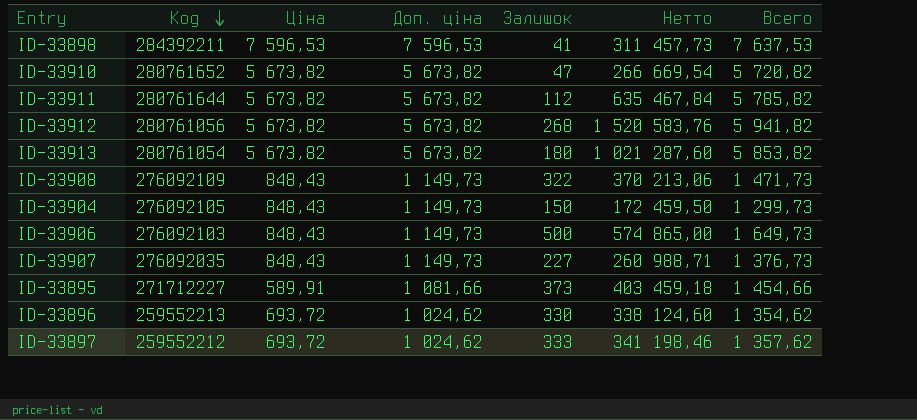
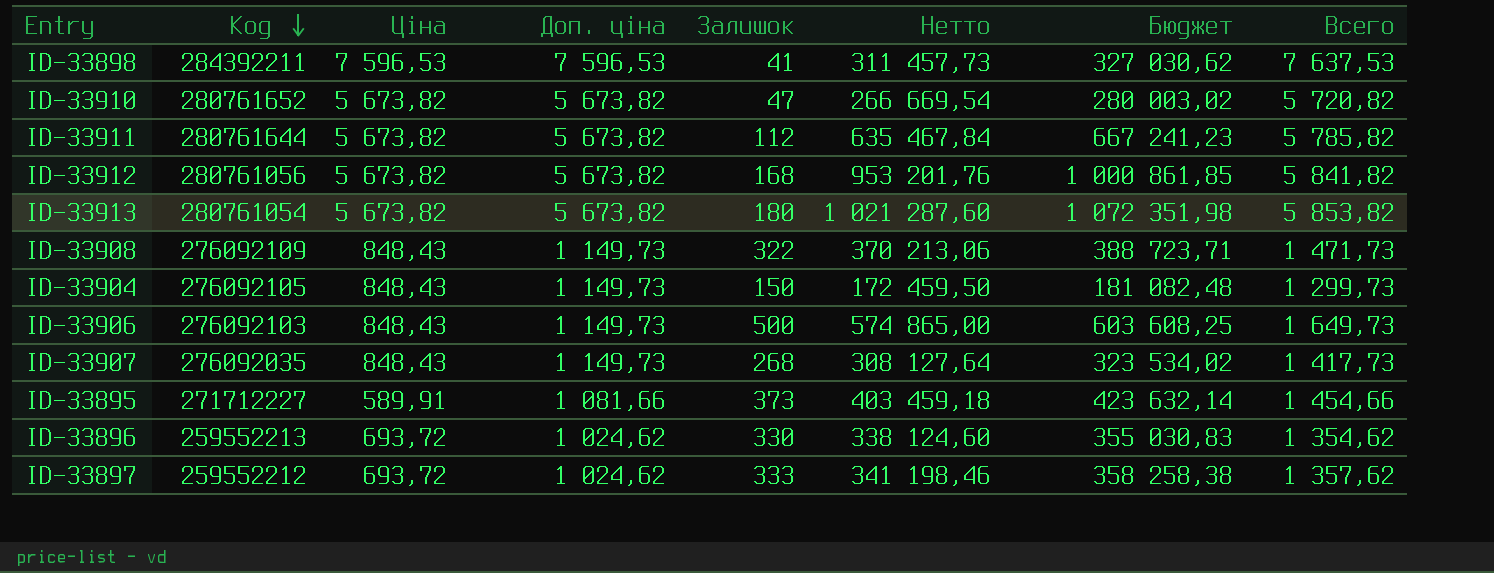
column Бюджет | formula: none -> [Нетто] * 1,05
ID-33912 | Залишок: 268 -> 168
ID-33912 | Нетто: 1 520 583,76 -> 953 201,76
ID-33912 | Всего: 5 941,82 -> 5 841,82
ID-33907 | Залишок: 227 -> 268
ID-33907 | Нетто: 260 988,71 -> 308 127,64
ID-33907 | Всего: 1 376,73 -> 1 417,73

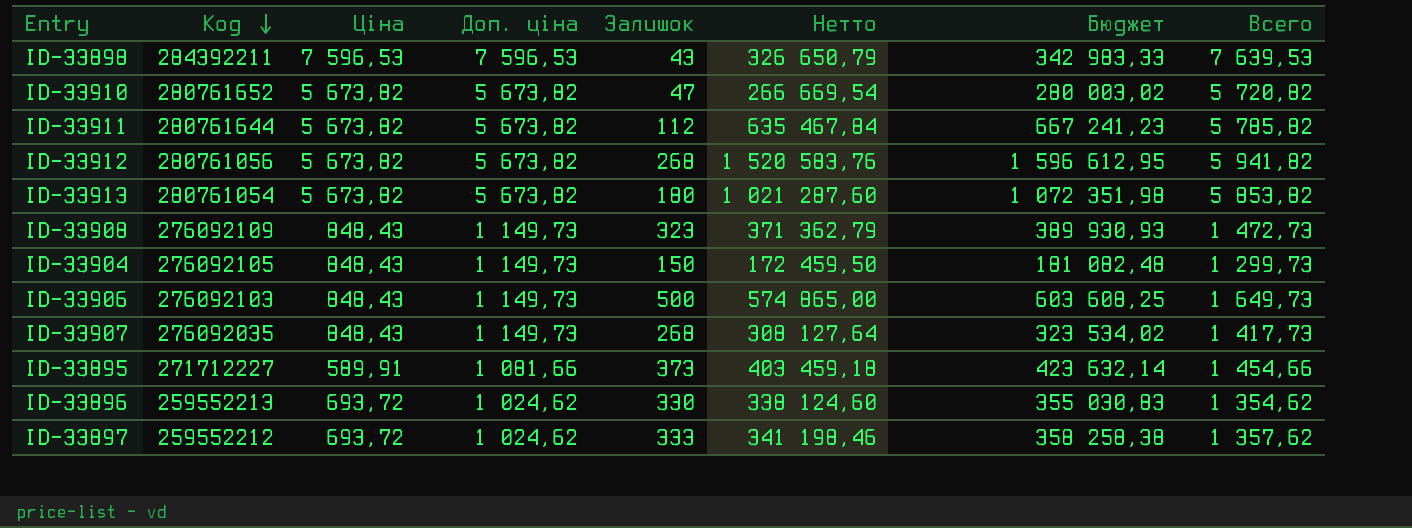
ID-33898 | Залишок: 41 -> 43
ID-33898 | Нетто: 311 457,73 -> 326 650,79
ID-33898 | Бюджет: 327 030,62 -> 342 983,33
ID-33898 | Всего: 7 637,53 -> 7 639,53
ID-33912 | Залишок: 168 -> 268
ID-33912 | Нетто: 953 201,76 -> 1 520 583,76
ID-33912 | Бюджет: 1 000 861,85 -> 1 596 612,95
ID-33912 | Всего: 5 841,82 -> 5 941,82
ID-33908 | Залишок: 322 -> 323
ID-33908 | Нетто: 370 213,06 -> 371 362,79
ID-33908 | Бюджет: 388 723,71 -> 389 930,93
ID-33908 | Всего: 1 471,73 -> 1 472,73

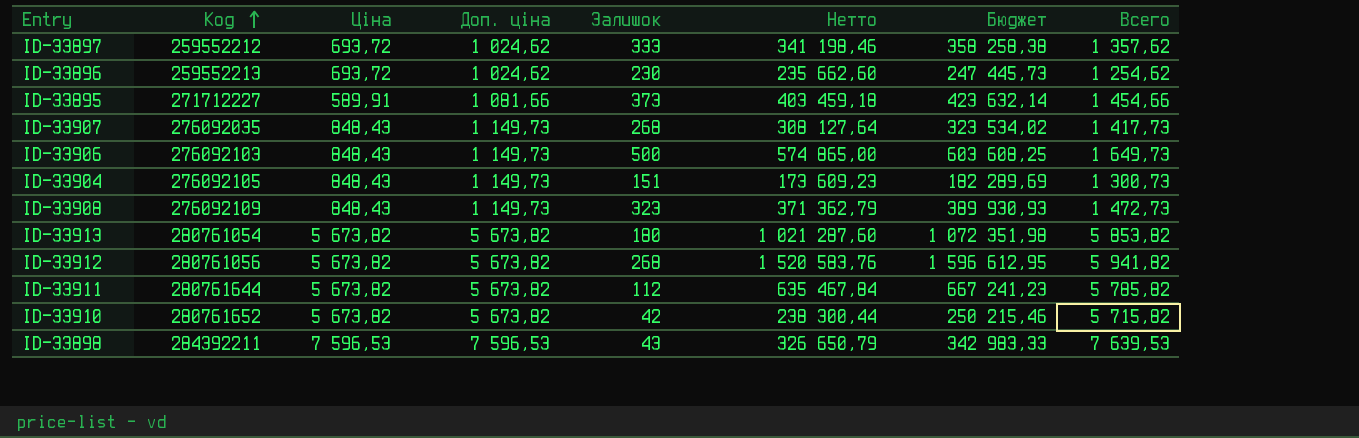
row order: Код descending -> Код ascending
ID-33896 | Залишок: 330 -> 230
ID-33896 | Нетто: 338 124,60 -> 235 662,60
ID-33896 | Бюджет: 355 030,83 -> 247 445,73
ID-33896 | Всего: 1 354,62 -> 1 254,62
ID-33904 | Залишок: 150 -> 151
ID-33904 | Нетто: 172 459,50 -> 173 609,23
ID-33904 | Бюджет: 181 082,48 -> 182 289,69
ID-33904 | Всего: 1 299,73 -> 1 300,73
ID-33910 | Залишок: 47 -> 42
ID-33910 | Нетто: 266 669,54 -> 238 300,44
ID-33910 | Бюджет: 280 003,02 -> 250 215,46
ID-33910 | Всего: 5 720,82 -> 5 715,82

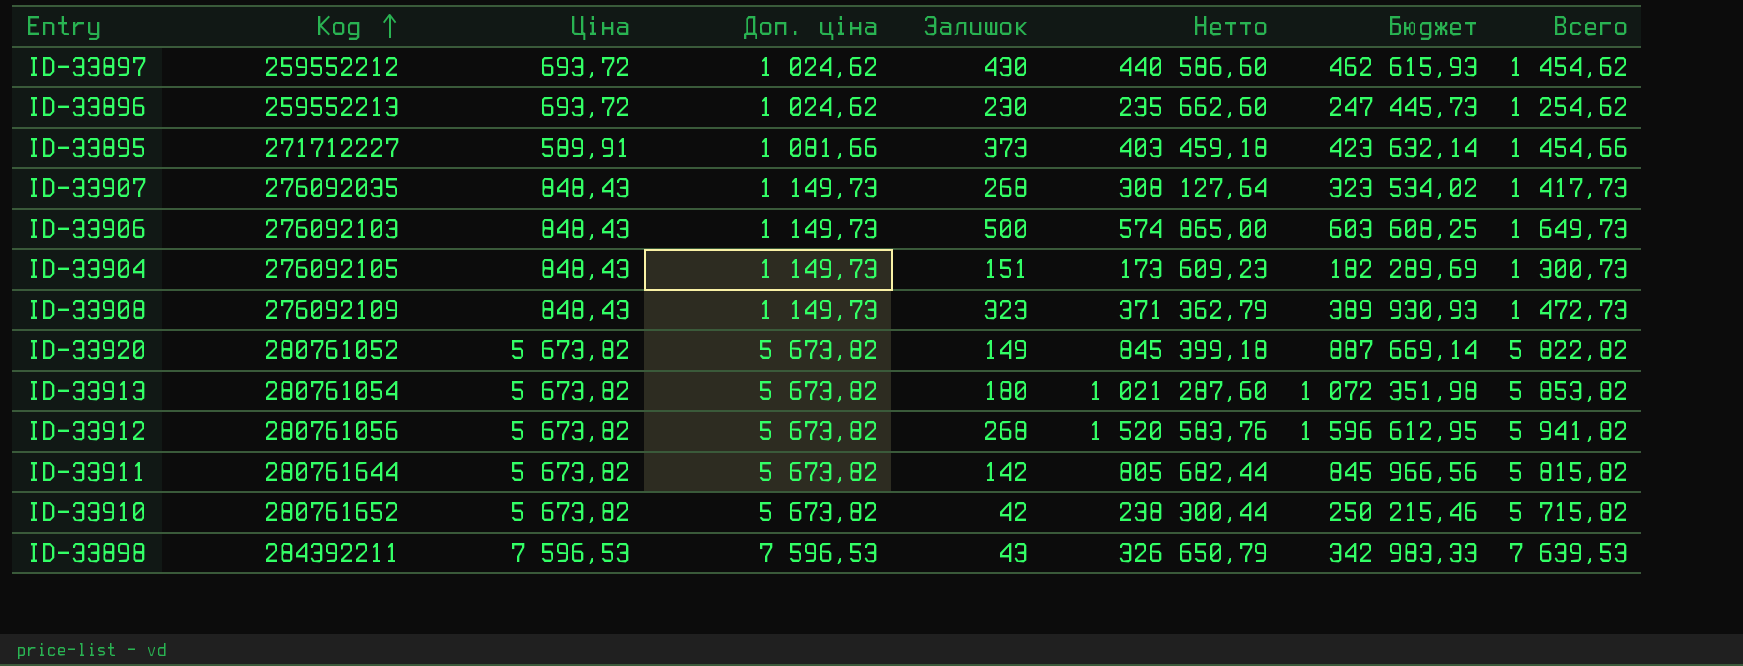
ID-33897 | Залишок: 333 -> 430
ID-33897 | Нетто: 341 198,46 -> 440 586,60
ID-33897 | Бюджет: 358 258,38 -> 462 615,93
ID-33897 | Всего: 1 357,62 -> 1 454,62
row ID-33920: none -> 280761052 | 5 673,82 | 5 673,82 | 149 | 845 399,18 | 887 669,14 | 5 822,82
ID-33911 | Залишок: 112 -> 142
ID-33911 | Нетто: 635 467,84 -> 805 682,44
ID-33911 | Бюджет: 667 241,23 -> 845 966,56
ID-33911 | Всего: 5 785,82 -> 5 815,82

